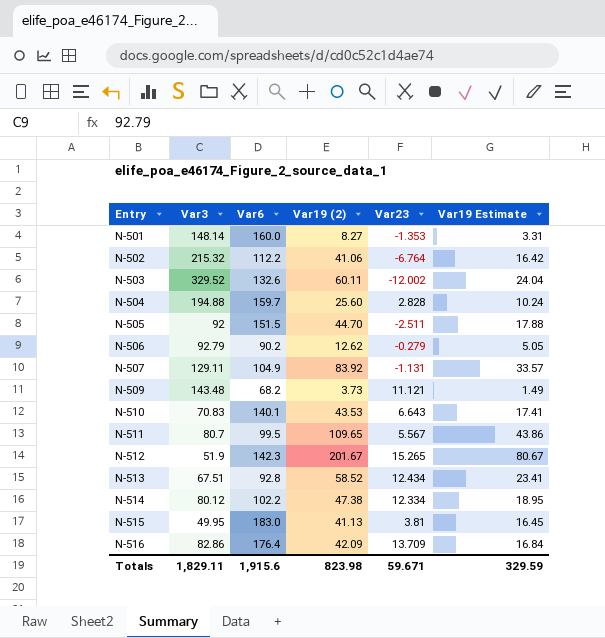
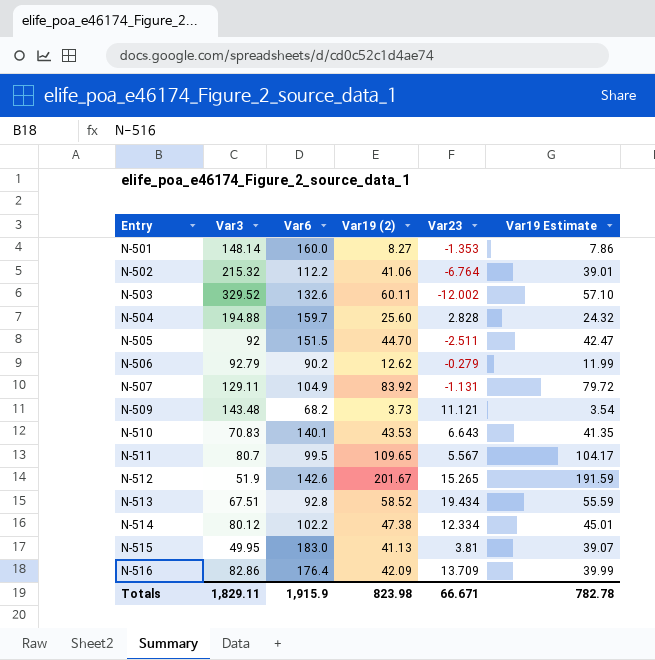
column Var19 Estimate | formula: [Var19 (2)] * 0.4 -> [Var19 (2)] * 0.95
N-512 | Var6: 142.3 -> 142.6
N-513 | Var23: 12.434 -> 19.434
Totals | Var6: 1,915.6 -> 1,915.9
Totals | Var23: 59.671 -> 66.671
Totals | Var19 Estimate: 329.59 -> 782.78

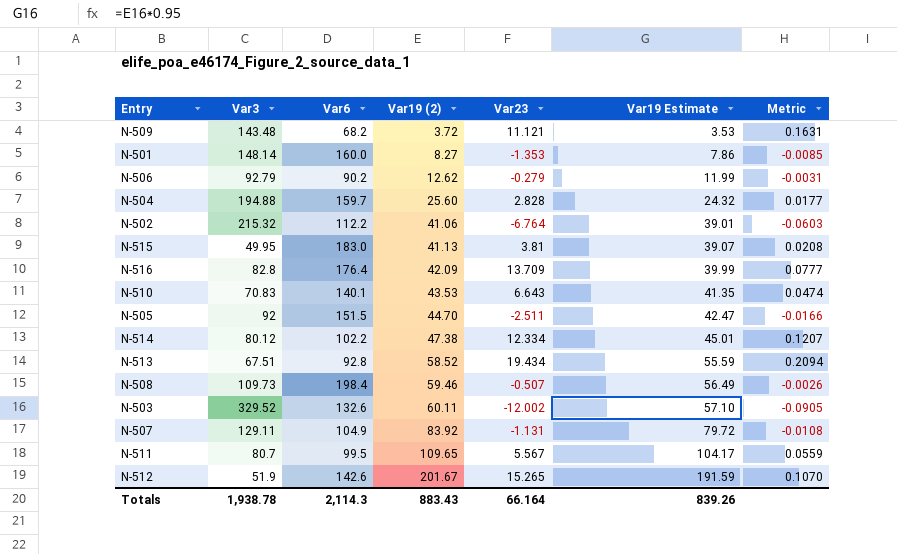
row order: Entry ascending -> Var19 (2) ascending
column Metric | formula: none -> [Var23] / [Var6]
N-509 | Var19 (2): 3.73 -> 3.72
N-509 | Var19 Estimate: 3.54 -> 3.53
N-516 | Var3: 82.86 -> 82.8
row N-508: none -> 109.73 | 198.4 | 59.46 | -0.507 | 56.49 | -0.0026
Totals | Var3: 1,829.11 -> 1,938.78
Totals | Var6: 1,915.9 -> 2,114.3
Totals | Var19 (2): 823.98 -> 883.43
Totals | Var23: 66.671 -> 66.164
Totals | Var19 Estimate: 782.78 -> 839.26

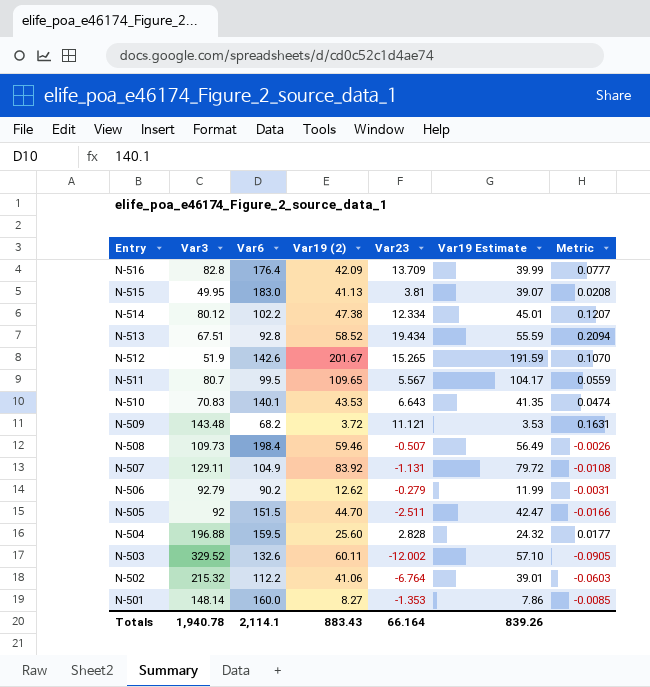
row order: Var19 (2) ascending -> Entry descending
N-504 | Var3: 194.88 -> 196.88
N-504 | Var6: 159.7 -> 159.5
Totals | Var3: 1,938.78 -> 1,940.78
Totals | Var6: 2,114.3 -> 2,114.1

